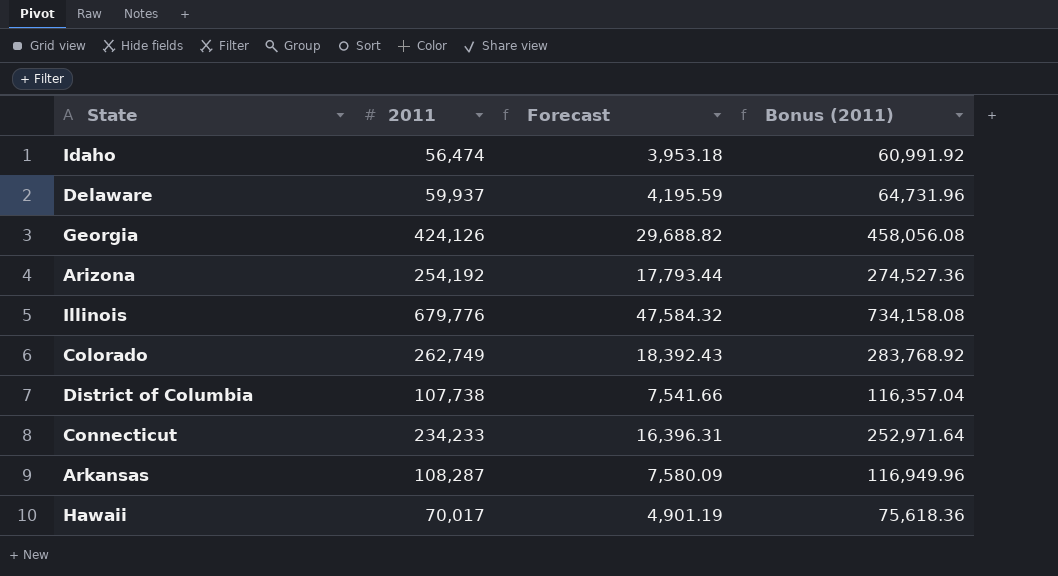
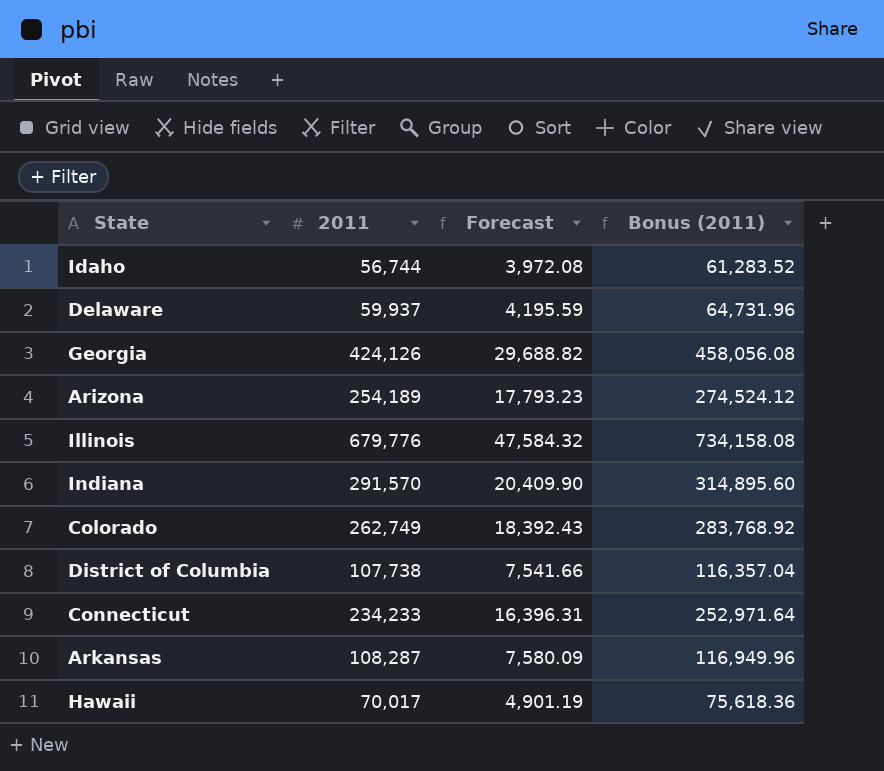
Idaho | 2011: 56,474 -> 56,744
Idaho | Forecast: 3,953.18 -> 3,972.08
Idaho | Bonus (2011): 60,991.92 -> 61,283.52
Arizona | 2011: 254,192 -> 254,189
Arizona | Forecast: 17,793.44 -> 17,793.23
Arizona | Bonus (2011): 274,527.36 -> 274,524.12
row Indiana: none -> 291,570 | 20,409.90 | 314,895.60

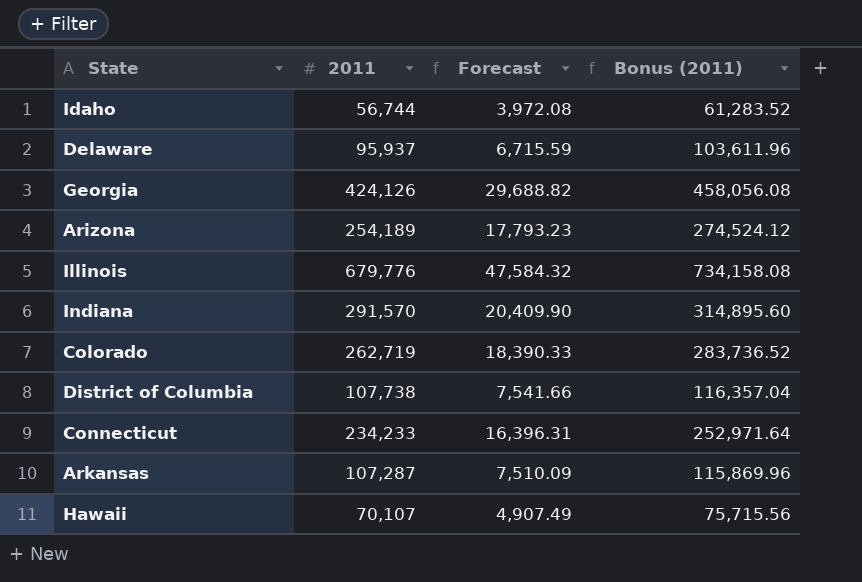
Delaware | 2011: 59,937 -> 95,937
Delaware | Forecast: 4,195.59 -> 6,715.59
Delaware | Bonus (2011): 64,731.96 -> 103,611.96
Colorado | 2011: 262,749 -> 262,719
Colorado | Forecast: 18,392.43 -> 18,390.33
Colorado | Bonus (2011): 283,768.92 -> 283,736.52
Arkansas | 2011: 108,287 -> 107,287
Arkansas | Forecast: 7,580.09 -> 7,510.09
Arkansas | Bonus (2011): 116,949.96 -> 115,869.96
Hawaii | 2011: 70,017 -> 70,107
Hawaii | Forecast: 4,901.19 -> 4,907.49
Hawaii | Bonus (2011): 75,618.36 -> 75,715.56

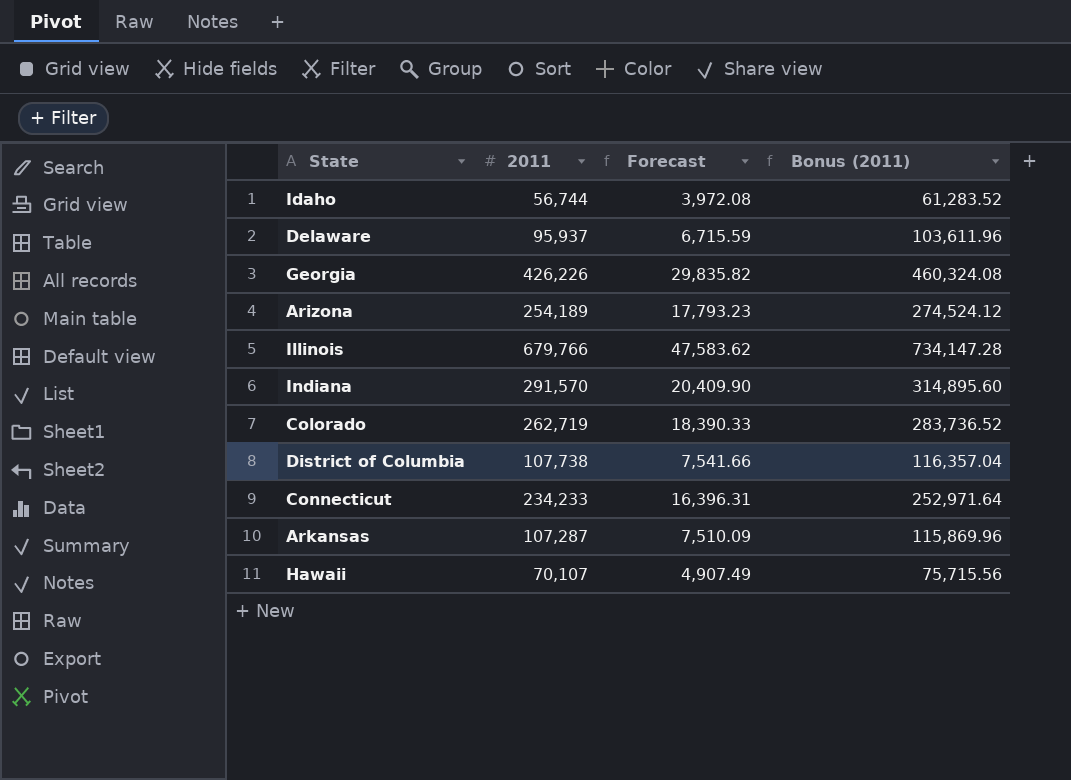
Georgia | 2011: 424,126 -> 426,226
Georgia | Forecast: 29,688.82 -> 29,835.82
Georgia | Bonus (2011): 458,056.08 -> 460,324.08
Illinois | 2011: 679,776 -> 679,766
Illinois | Forecast: 47,584.32 -> 47,583.62
Illinois | Bonus (2011): 734,158.08 -> 734,147.28

